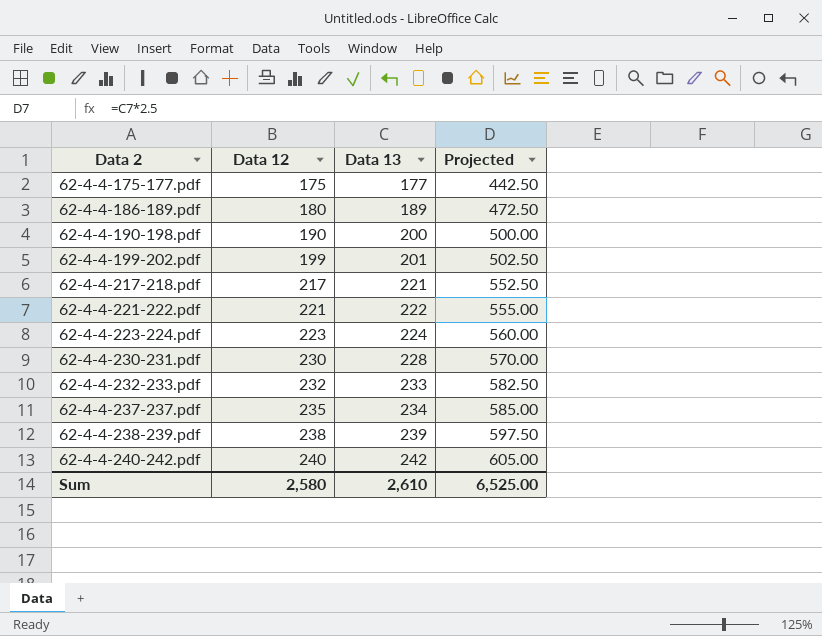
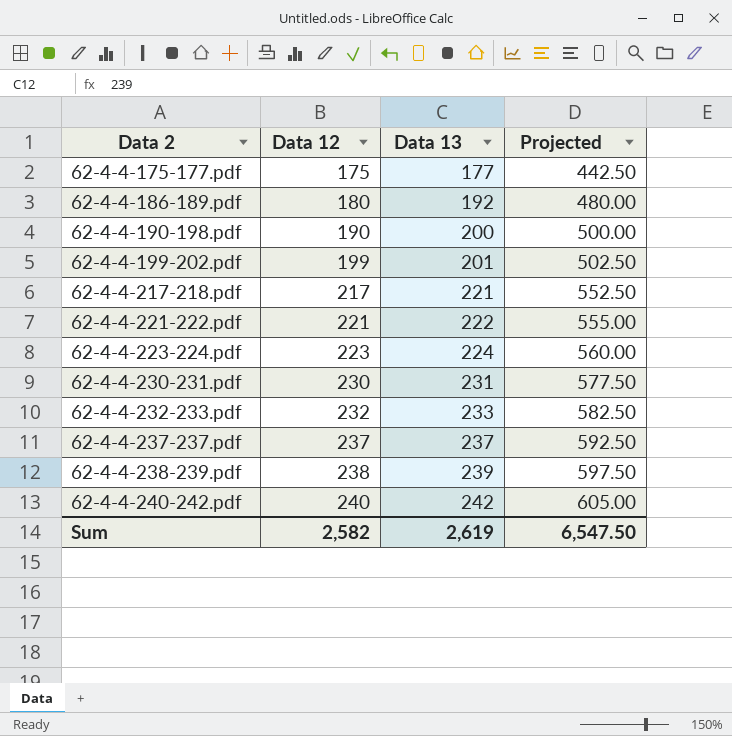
62-4-4-186-189.pdf | Data 13: 189 -> 192
62-4-4-186-189.pdf | Projected: 472.50 -> 480.00
62-4-4-230-231.pdf | Data 13: 228 -> 231
62-4-4-230-231.pdf | Projected: 570.00 -> 577.50
62-4-4-237-237.pdf | Data 12: 235 -> 237
62-4-4-237-237.pdf | Data 13: 234 -> 237
62-4-4-237-237.pdf | Projected: 585.00 -> 592.50
Sum | Data 12: 2,580 -> 2,582
Sum | Data 13: 2,610 -> 2,619
Sum | Projected: 6,525.00 -> 6,547.50

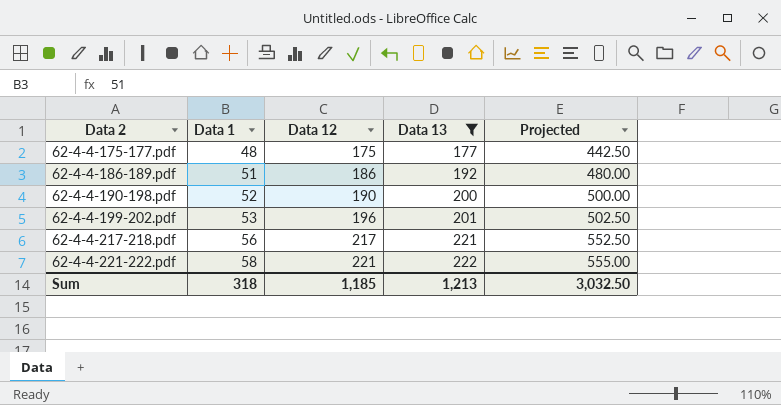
filter: none -> Data 13 <= 222
column Data 1 | position: none -> 2
62-4-4-186-189.pdf | Data 12: 180 -> 186
62-4-4-199-202.pdf | Data 12: 199 -> 196
Sum | Data 12: 2,582 -> 1,185
Sum | Data 13: 2,619 -> 1,213
Sum | Projected: 6,547.50 -> 3,032.50

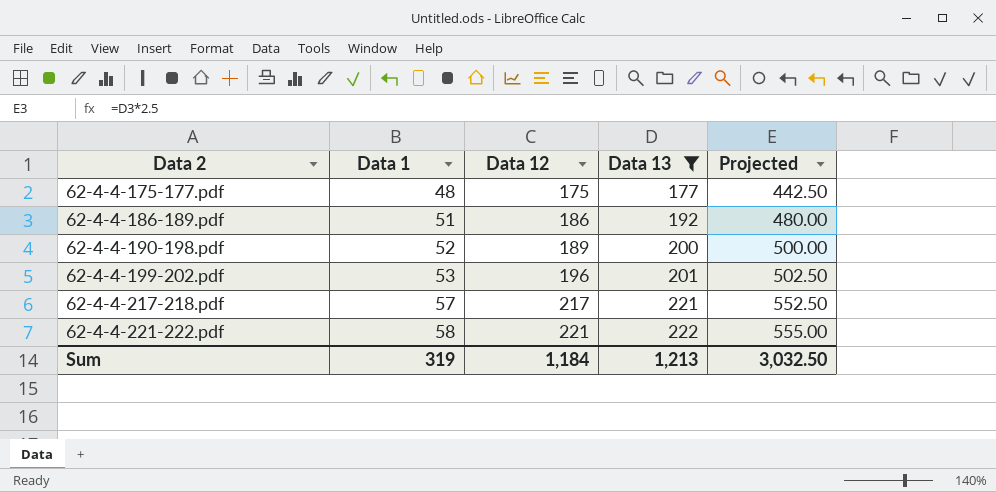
62-4-4-190-198.pdf | Data 12: 190 -> 189
62-4-4-217-218.pdf | Data 1: 56 -> 57
Sum | Data 1: 318 -> 319
Sum | Data 12: 1,185 -> 1,184

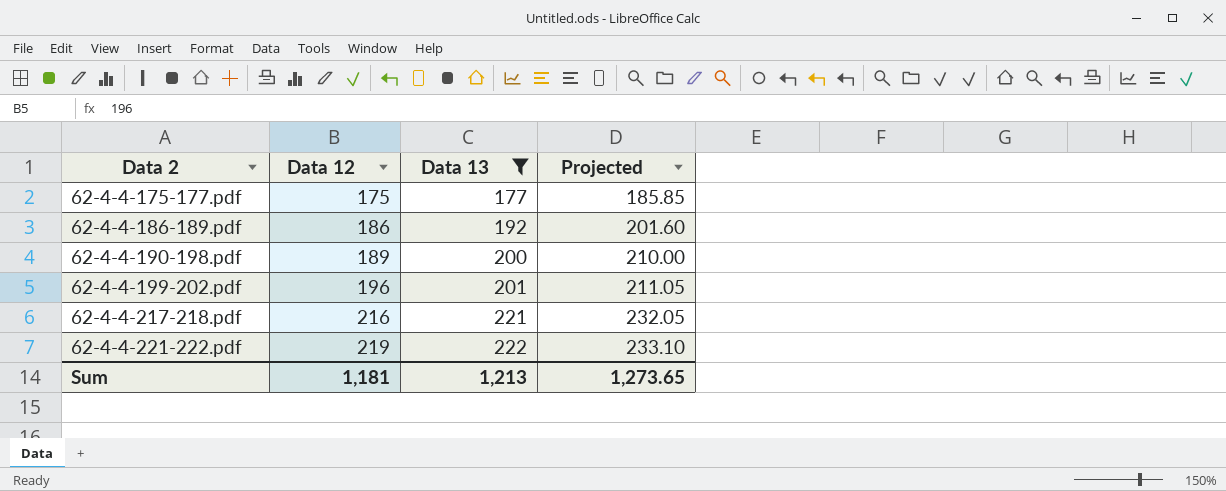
column Data 1 | position: 2 -> none
column Projected | formula: [Data 13] * 2.5 -> [Data 13] * 1.05
62-4-4-217-218.pdf | Data 12: 217 -> 216
62-4-4-221-222.pdf | Data 12: 221 -> 219
Sum | Data 12: 1,184 -> 1,181
Sum | Projected: 3,032.50 -> 1,273.65

